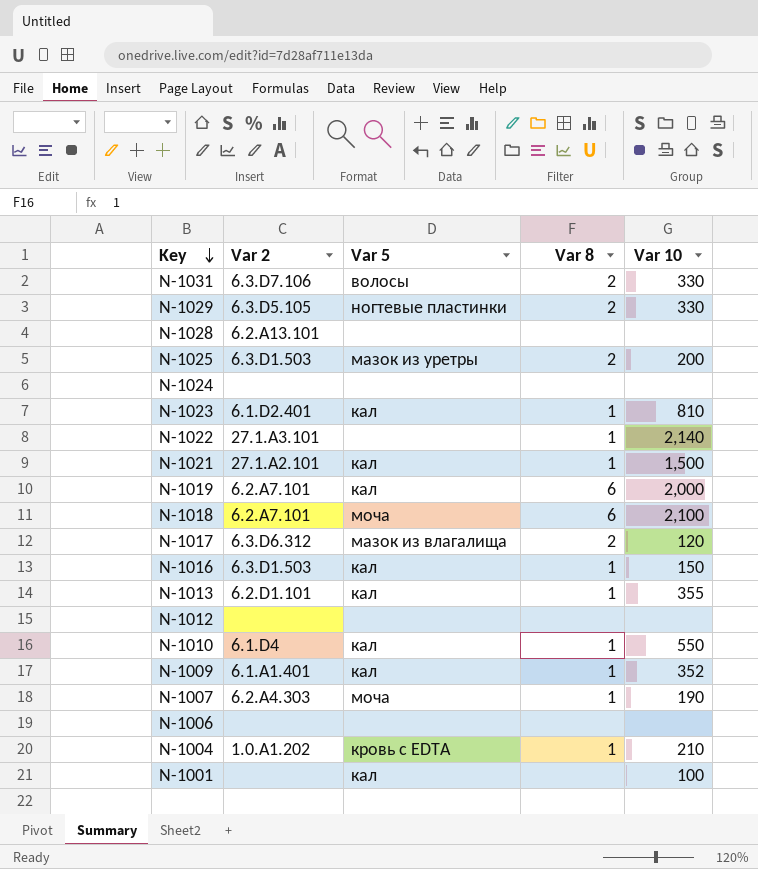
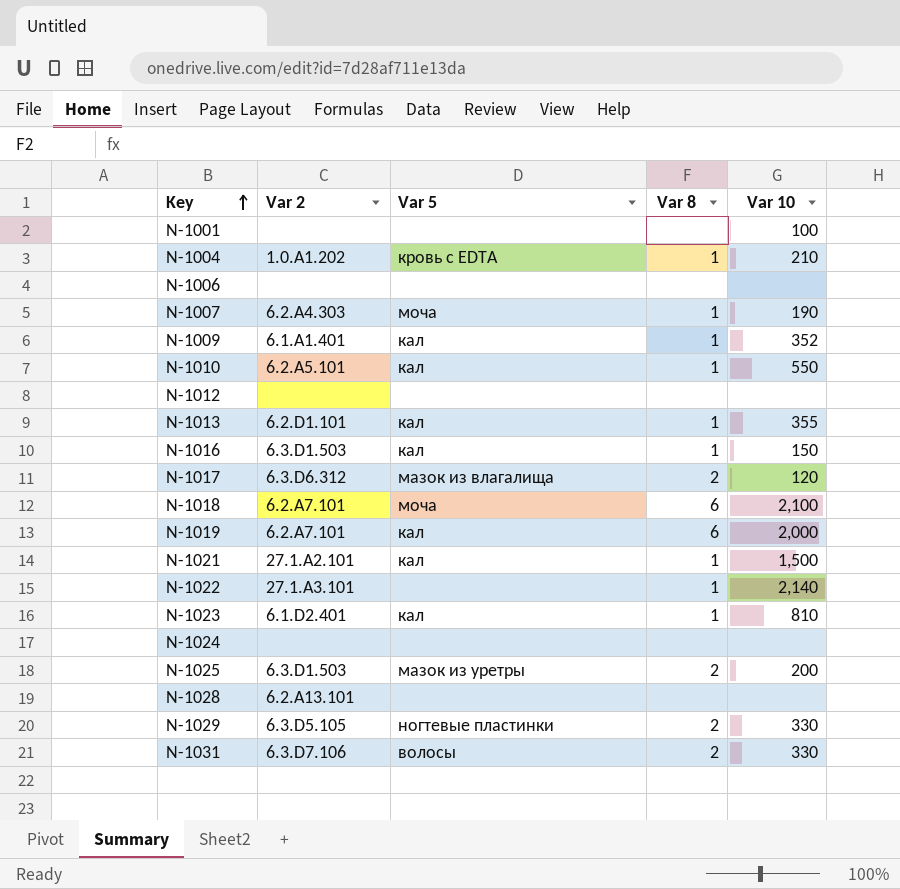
row order: Key descending -> Key ascending
N-1001 | Var 5: кал -> none
N-1010 | Var 2: 6.1.D4 -> 6.2.A5.101

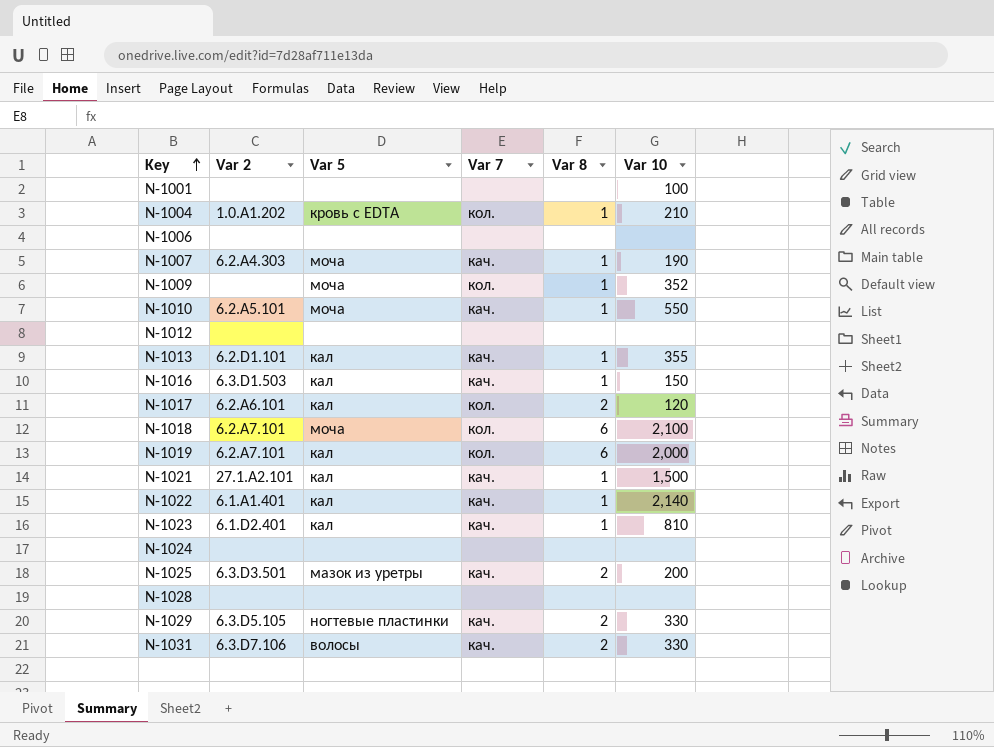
column Var 7 | position: none -> 4
N-1009 | Var 2: 6.1.A1.401 -> none
N-1009 | Var 5: кал -> моча
N-1010 | Var 5: кал -> моча
N-1017 | Var 2: 6.3.D6.312 -> 6.2.A6.101
N-1017 | Var 5: мазок из влагалища -> кал
N-1022 | Var 2: 27.1.A3.101 -> 6.1.A1.401
N-1022 | Var 5: none -> кал
N-1025 | Var 2: 6.3.D1.503 -> 6.3.D3.501
N-1028 | Var 2: 6.2.A13.101 -> none

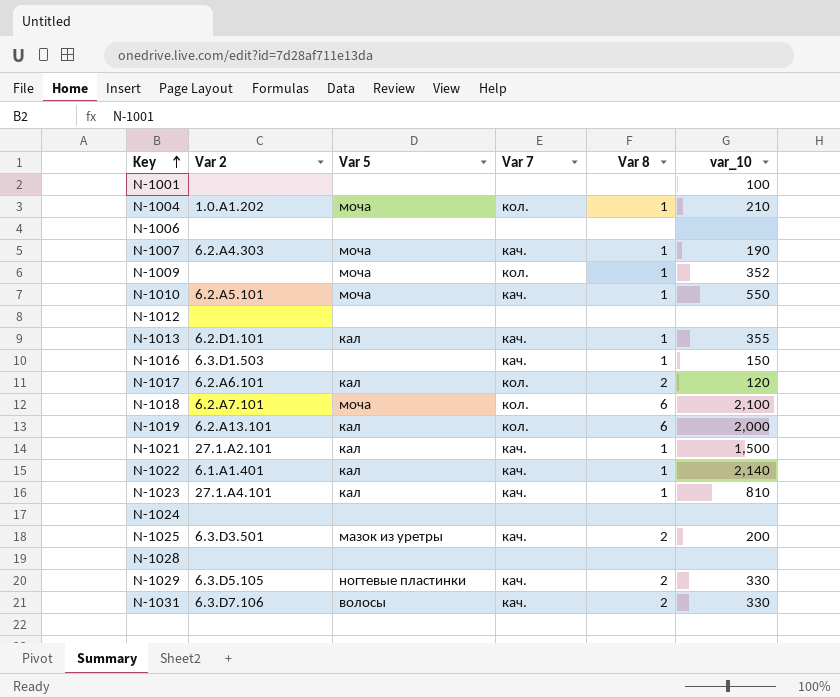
column name: Var 10 -> var_10
N-1004 | Var 5: кровь с EDTA -> моча
N-1016 | Var 5: кал -> none
N-1019 | Var 2: 6.2.A7.101 -> 6.2.A13.101
N-1023 | Var 2: 6.1.D2.401 -> 27.1.A4.101

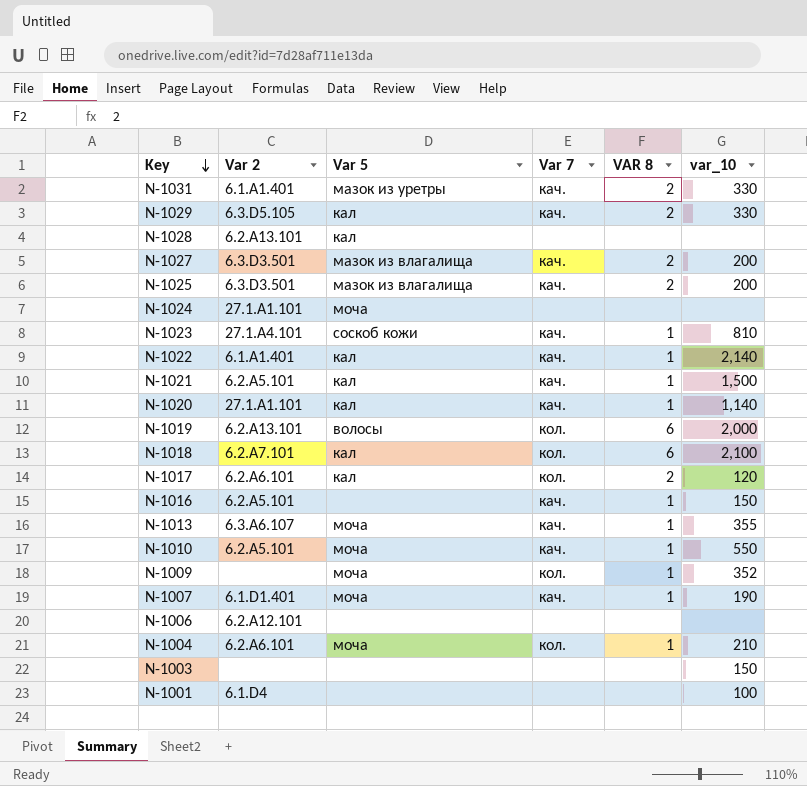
row order: Key ascending -> Key descending
column name: Var 8 -> VAR 8
row N-1012: none | none | none | none | none -> none
N-1031 | Var 2: 6.3.D7.106 -> 6.1.A1.401
N-1031 | Var 5: волосы -> мазок из уретры
N-1029 | Var 5: ногтевые пластинки -> кал
N-1028 | Var 2: none -> 6.2.A13.101
N-1028 | Var 5: none -> кал
row N-1027: none -> 6.3.D3.501 | мазок из влагалища | кач. | 2 | 200
N-1025 | Var 5: мазок из уретры -> мазок из влагалища
N-1024 | Var 2: none -> 27.1.A1.101
N-1024 | Var 5: none -> моча
N-1023 | Var 5: кал -> соскоб кожи
N-1021 | Var 2: 27.1.A2.101 -> 6.2.A5.101
row N-1020: none -> 27.1.A1.101 | кал | кач. | 1 | 1,140
N-1019 | Var 5: кал -> волосы
N-1018 | Var 5: моча -> кал
N-1016 | Var 2: 6.3.D1.503 -> 6.2.A5.101
N-1013 | Var 2: 6.2.D1.101 -> 6.3.A6.107
N-1013 | Var 5: кал -> моча
N-1007 | Var 2: 6.2.A4.303 -> 6.1.D1.401
N-1006 | Var 2: none -> 6.2.A12.101
N-1004 | Var 2: 1.0.A1.202 -> 6.2.A6.101
row N-1003: none -> none | none | none | none | 150
N-1001 | Var 2: none -> 6.1.D4

